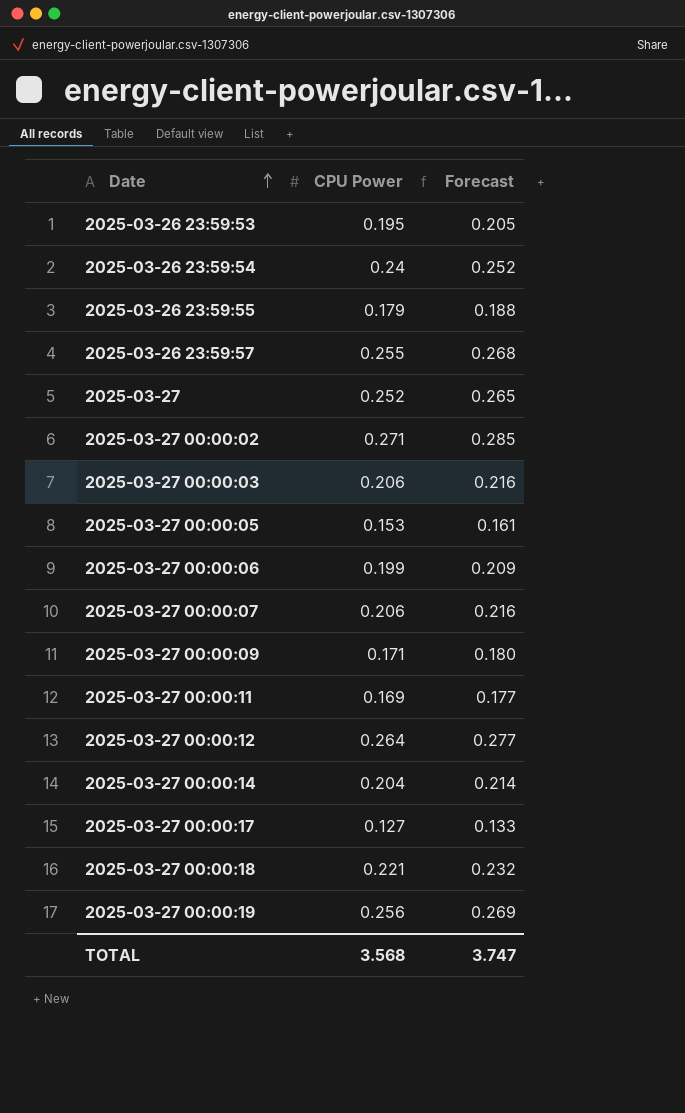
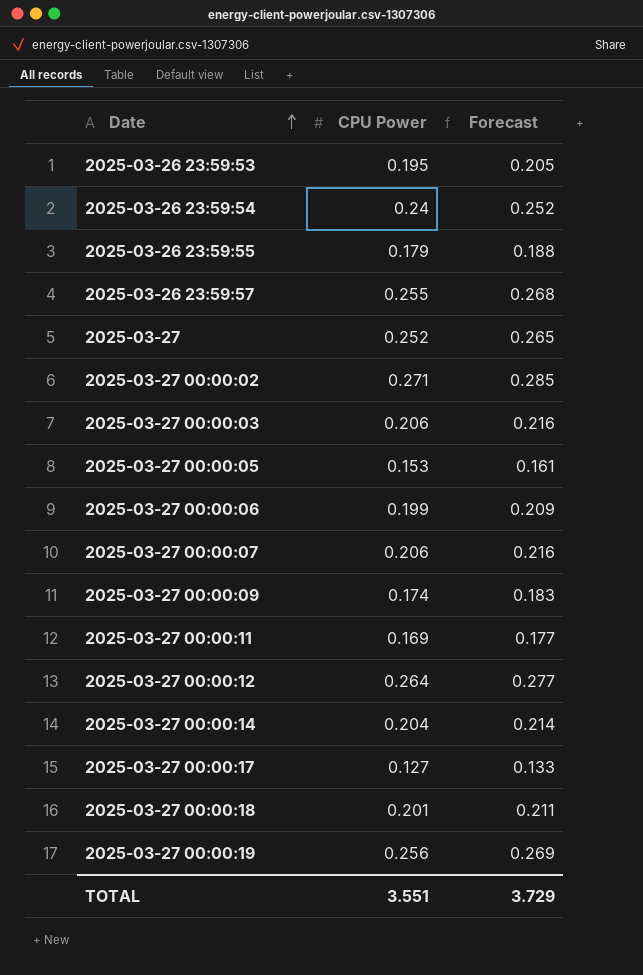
2025-03-27 00:00:09 | CPU Power: 0.171 -> 0.174
2025-03-27 00:00:09 | Forecast: 0.180 -> 0.183
2025-03-27 00:00:18 | CPU Power: 0.221 -> 0.201
2025-03-27 00:00:18 | Forecast: 0.232 -> 0.211
TOTAL | CPU Power: 3.568 -> 3.551
TOTAL | Forecast: 3.747 -> 3.729

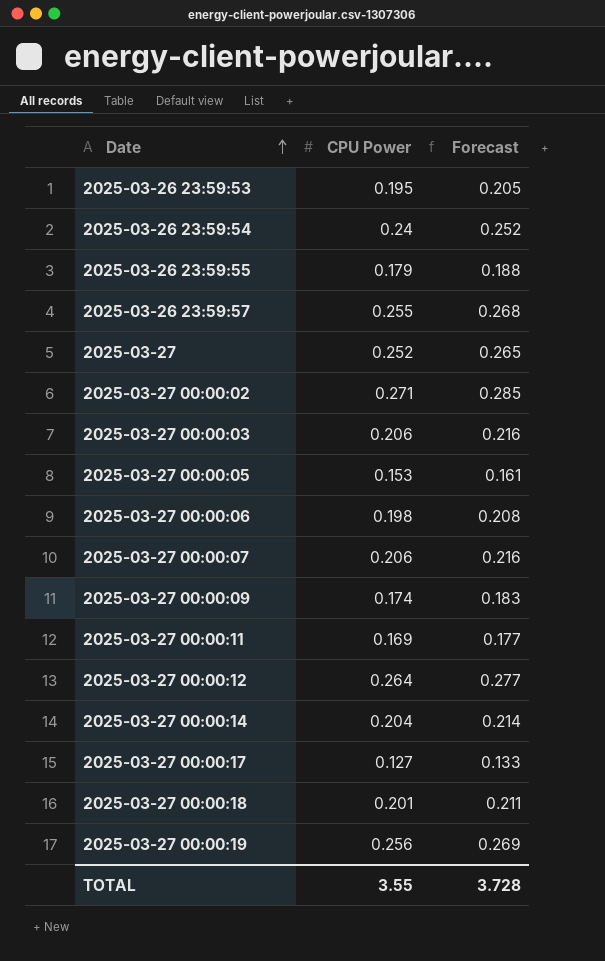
2025-03-27 00:00:06 | CPU Power: 0.199 -> 0.198
2025-03-27 00:00:06 | Forecast: 0.209 -> 0.208
TOTAL | CPU Power: 3.551 -> 3.55
TOTAL | Forecast: 3.729 -> 3.728

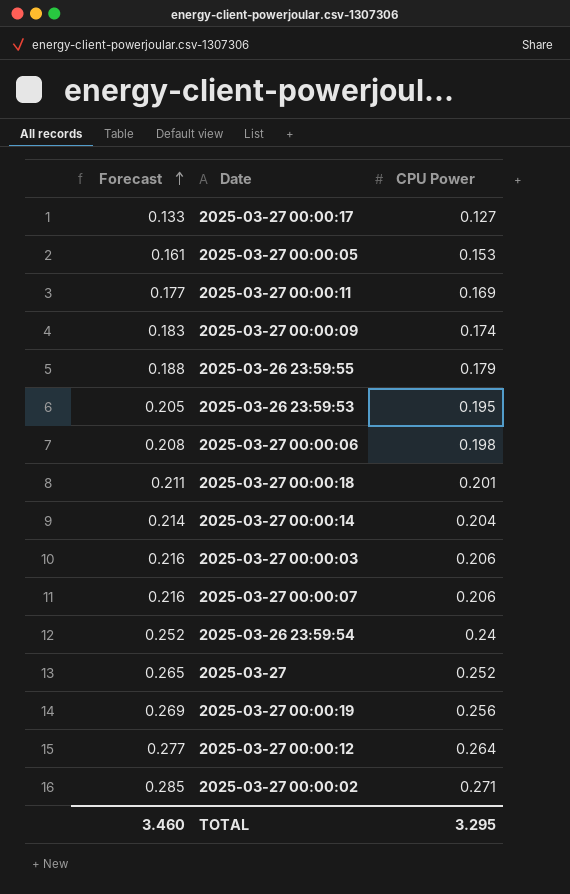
row order: Date ascending -> Forecast ascending
column Forecast | position: 3 -> 1
row 2025-03-26 23:59:57: 0.255 | 0.268 -> none
TOTAL | Forecast: 3.728 -> 3.460
TOTAL | CPU Power: 3.55 -> 3.295

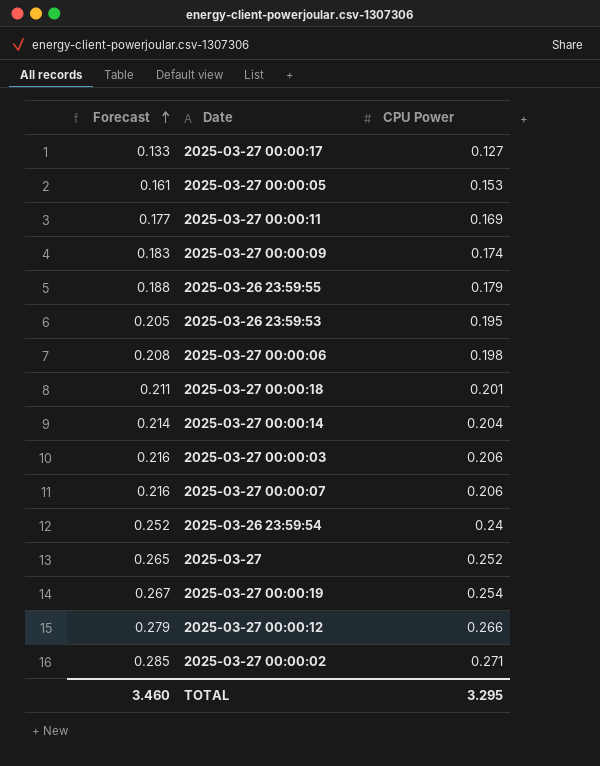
2025-03-27 00:00:19 | Forecast: 0.269 -> 0.267
2025-03-27 00:00:19 | CPU Power: 0.256 -> 0.254
2025-03-27 00:00:12 | Forecast: 0.277 -> 0.279
2025-03-27 00:00:12 | CPU Power: 0.264 -> 0.266

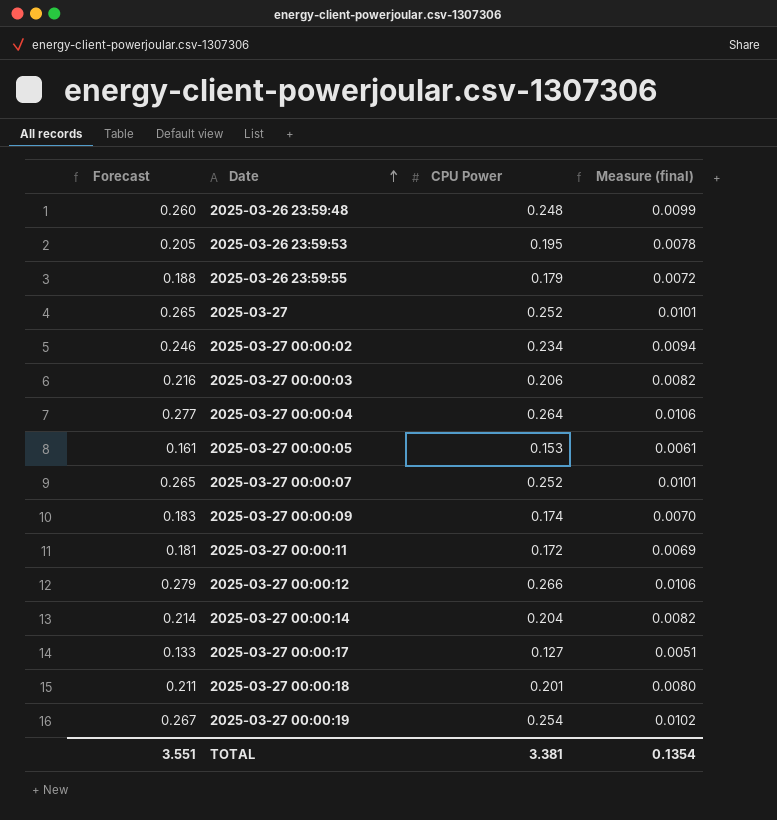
row order: Forecast ascending -> Date ascending
column Measure (final) | formula: none -> [CPU Power] * 0.04
row 2025-03-27 00:00:06: 0.208 | 0.198 -> none
row 2025-03-26 23:59:54: 0.252 | 0.24 -> none
row 2025-03-26 23:59:48: none -> 0.260 | 0.248 | 0.0099
2025-03-27 00:00:02 | Forecast: 0.285 -> 0.246
2025-03-27 00:00:02 | CPU Power: 0.271 -> 0.234
row 2025-03-27 00:00:04: none -> 0.277 | 0.264 | 0.0106
2025-03-27 00:00:07 | Forecast: 0.216 -> 0.265
2025-03-27 00:00:07 | CPU Power: 0.206 -> 0.252
2025-03-27 00:00:11 | Forecast: 0.177 -> 0.181
2025-03-27 00:00:11 | CPU Power: 0.169 -> 0.172
TOTAL | Forecast: 3.460 -> 3.551
TOTAL | CPU Power: 3.295 -> 3.381

